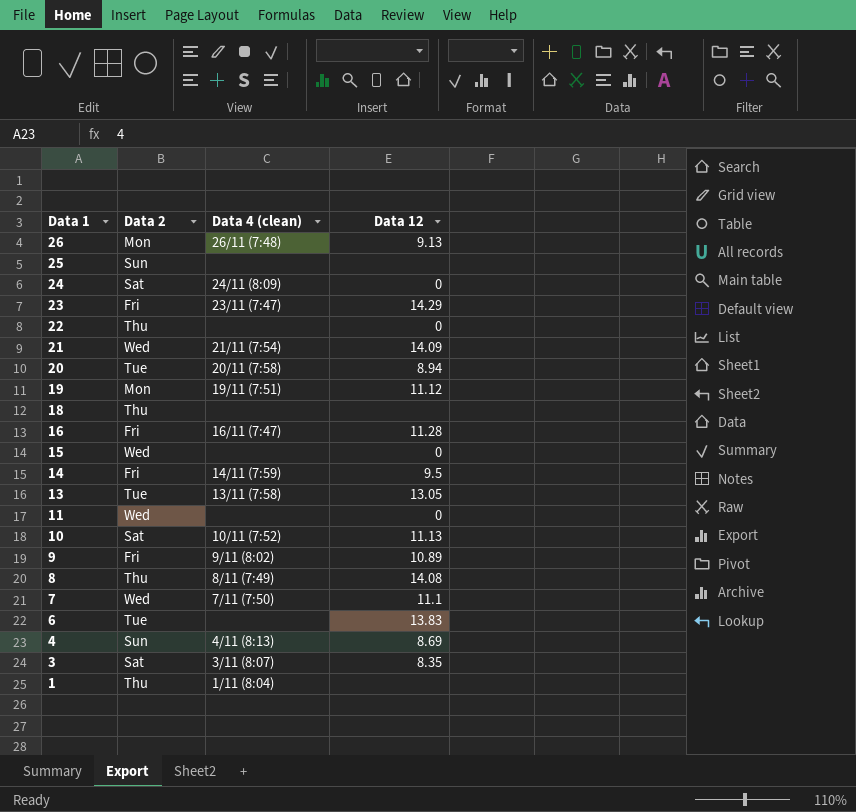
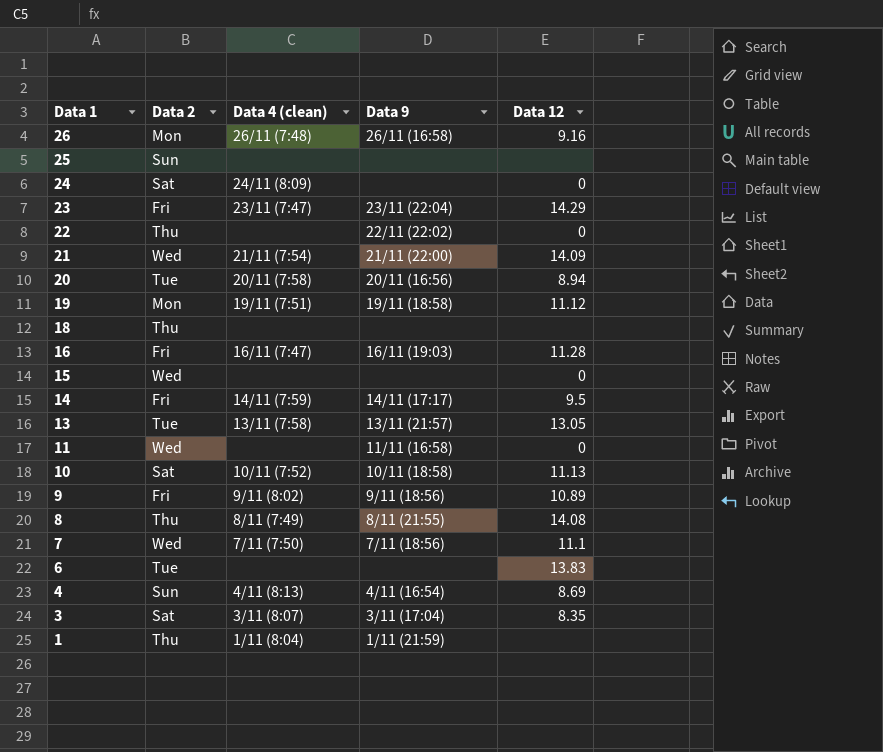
column Data 9 | position: none -> 4
26 | Data 12: 9.13 -> 9.16

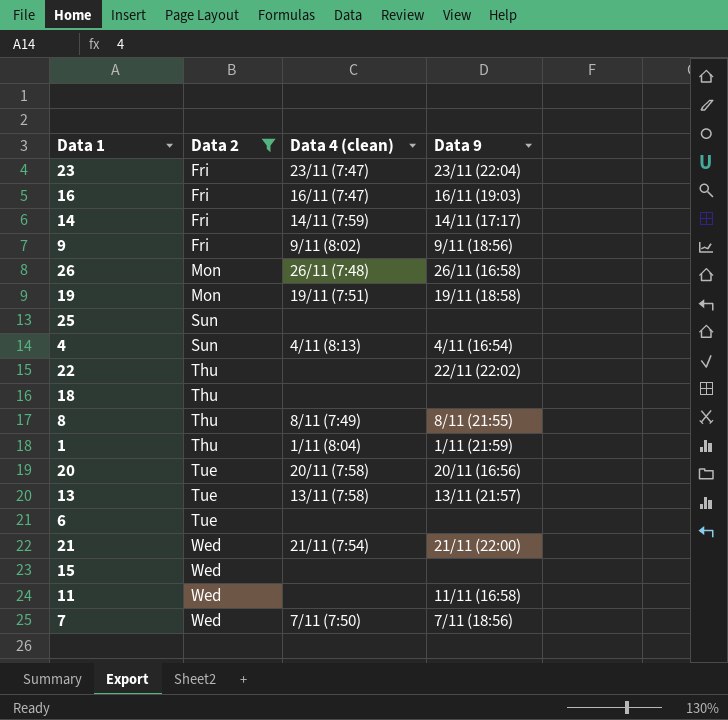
filter: none -> Data 2 != Sat
row order: Data 1 descending -> Data 2 ascending
column Data 12 | position: 5 -> none

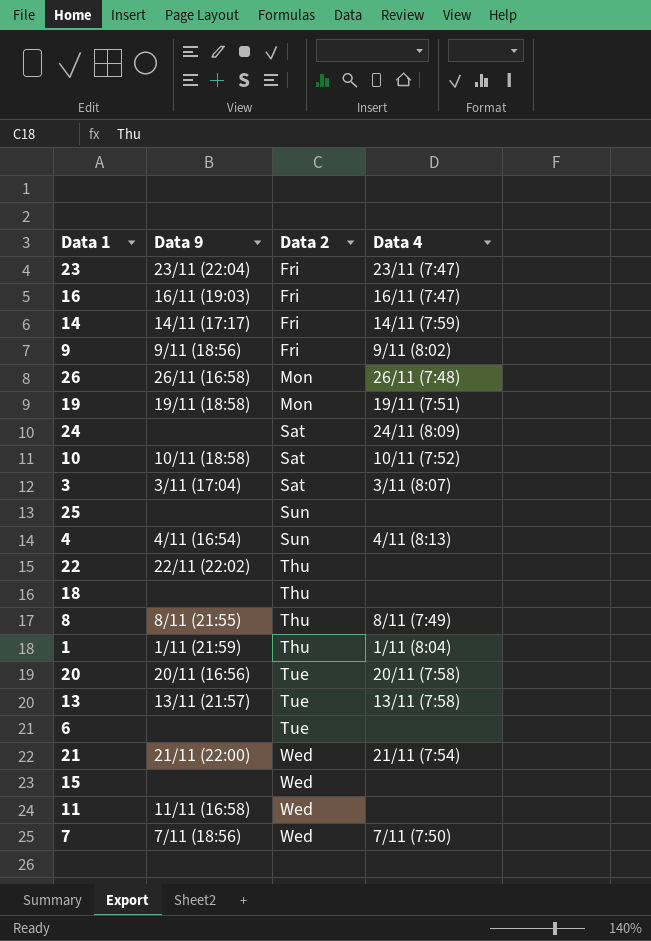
filter: Data 2 != Sat -> none
column Data 9 | position: 4 -> 2
column name: Data 4 (clean) -> Data 4

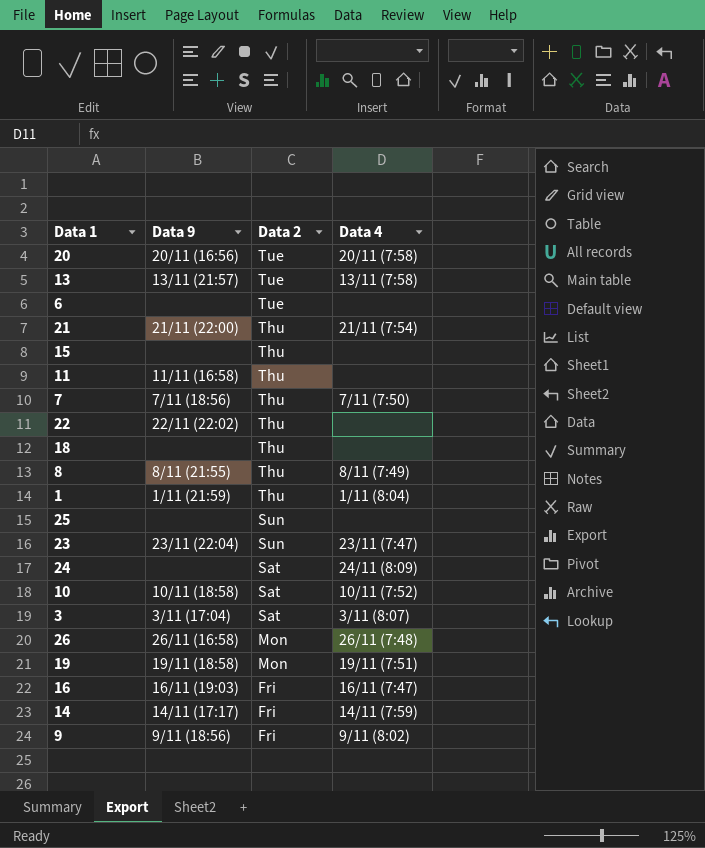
row order: Data 2 ascending -> Data 2 descending
row 4: 4/11 (16:54) | Sun | 4/11 (8:13) -> none
21 | Data 2: Wed -> Thu
15 | Data 2: Wed -> Thu
11 | Data 2: Wed -> Thu
7 | Data 2: Wed -> Thu
23 | Data 2: Fri -> Sun

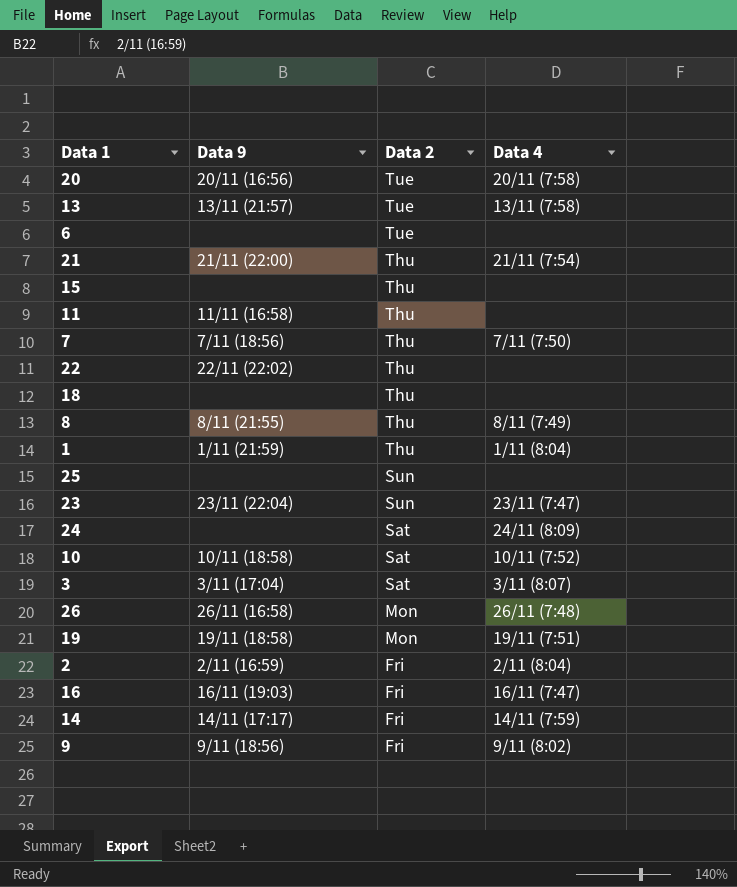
row 2: none -> 2/11 (16:59) | Fri | 2/11 (8:04)

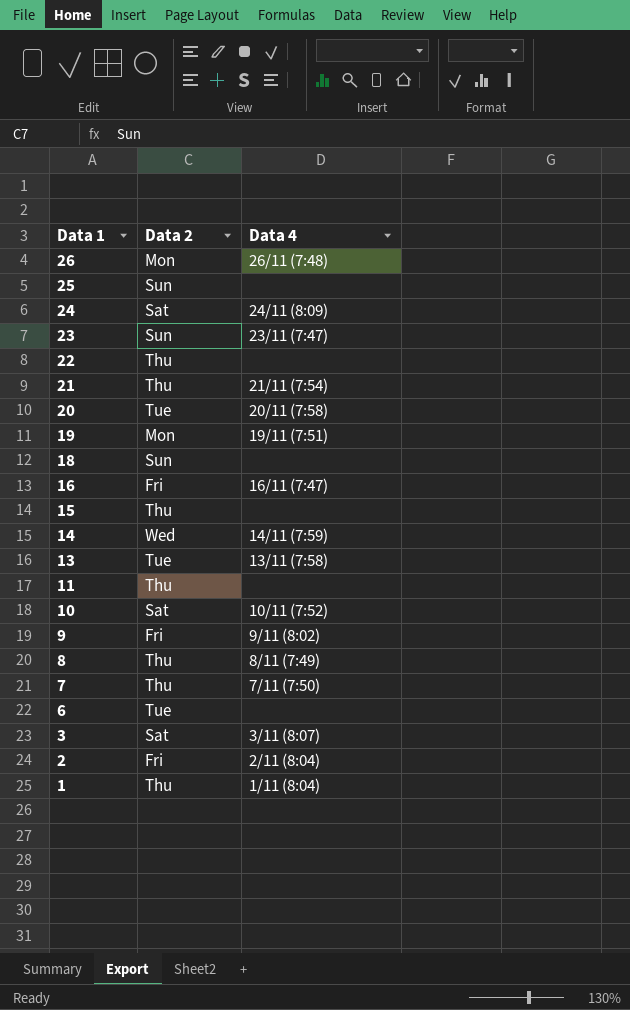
row order: Data 2 descending -> Data 1 descending
column Data 9 | position: 2 -> none
18 | Data 2: Thu -> Sun
14 | Data 2: Fri -> Wed

